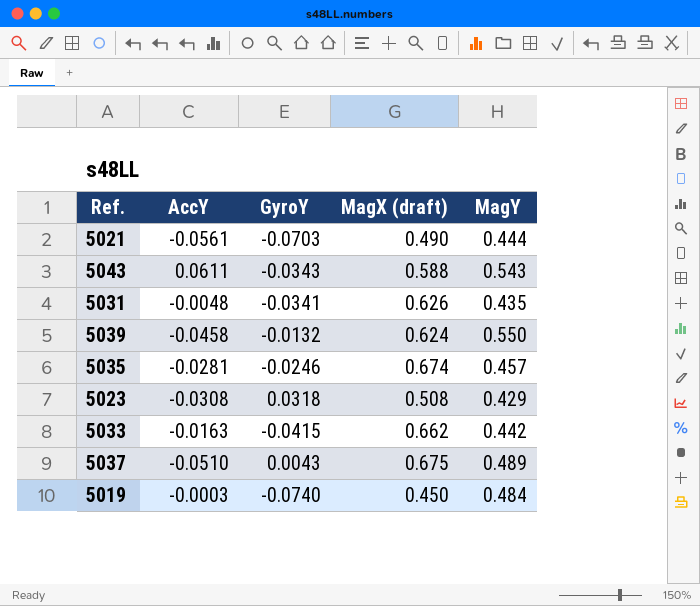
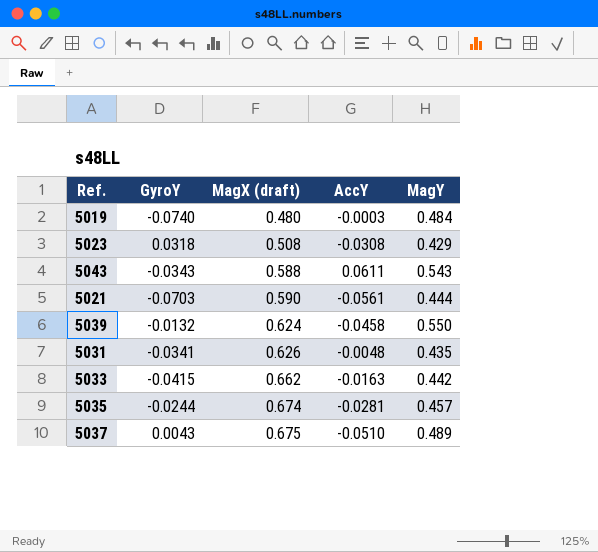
row order: none -> MagX (draft) ascending
column AccY | position: 2 -> 4
5019 | MagX (draft): 0.450 -> 0.480
5021 | MagX (draft): 0.490 -> 0.590
5035 | GyroY: -0.0246 -> -0.0244

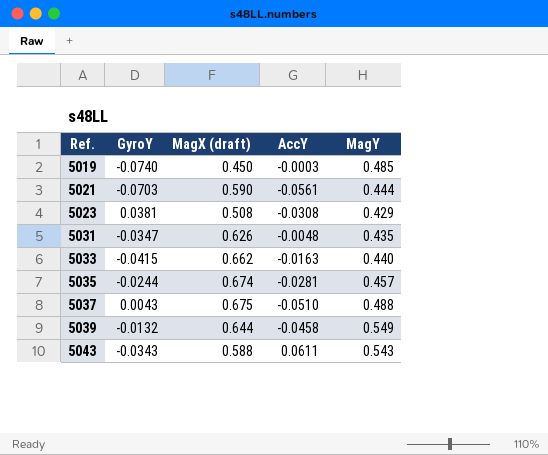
row order: MagX (draft) ascending -> Ref. ascending
5019 | MagX (draft): 0.480 -> 0.450
5019 | MagY: 0.484 -> 0.485
5023 | GyroY: 0.0318 -> 0.0381
5031 | GyroY: -0.0341 -> -0.0347
5033 | MagY: 0.442 -> 0.440
5037 | MagY: 0.489 -> 0.488
5039 | MagX (draft): 0.624 -> 0.644
5039 | MagY: 0.550 -> 0.549

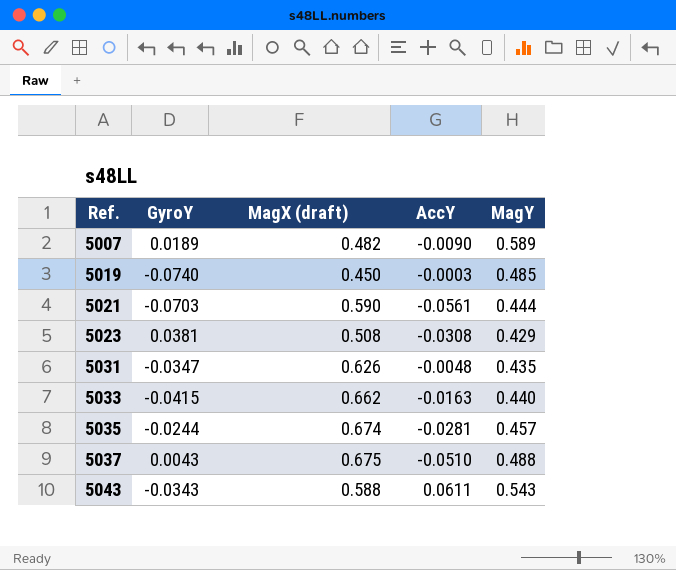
row 5039: -0.0132 | 0.644 | -0.0458 | 0.549 -> none
row 5007: none -> 0.0189 | 0.482 | -0.0090 | 0.589

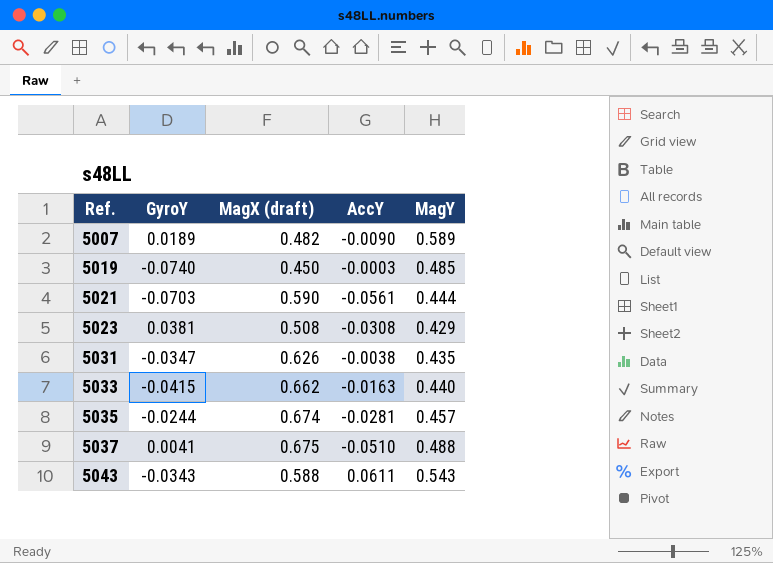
5031 | AccY: -0.0048 -> -0.0038
5037 | GyroY: 0.0043 -> 0.0041

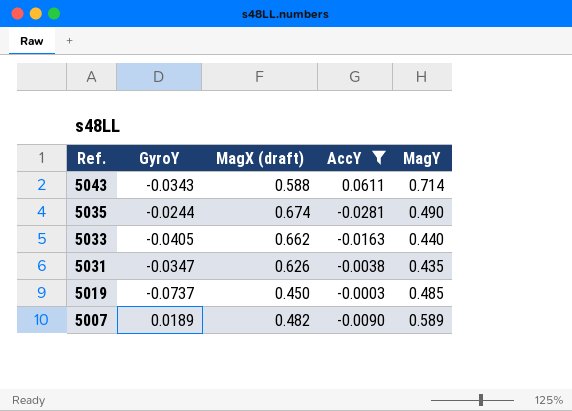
filter: none -> AccY >= -0.0281
row order: Ref. ascending -> Ref. descending
5043 | MagY: 0.543 -> 0.714
5035 | MagY: 0.457 -> 0.490
5033 | GyroY: -0.0415 -> -0.0405
5019 | GyroY: -0.0740 -> -0.0737

